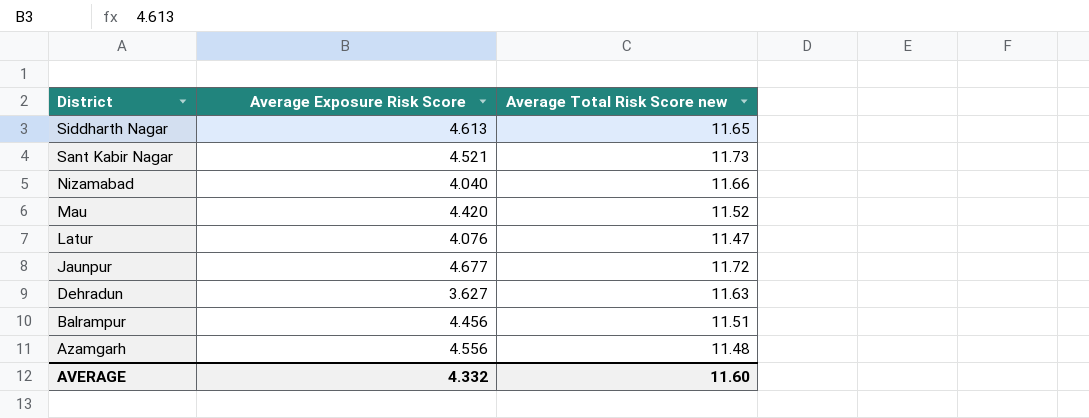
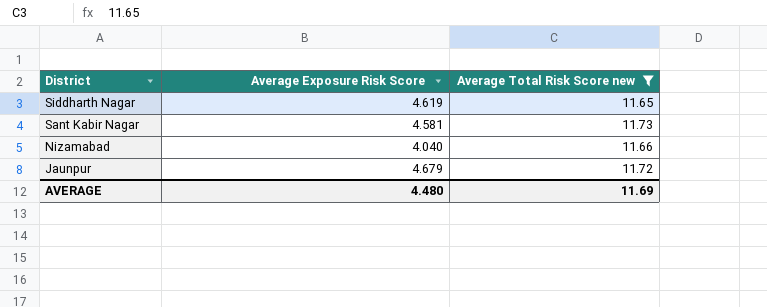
filter: none -> Average Total Risk Score new >= 11.65
Siddharth Nagar | Average Exposure Risk Score: 4.613 -> 4.619
Sant Kabir Nagar | Average Exposure Risk Score: 4.521 -> 4.581
Jaunpur | Average Exposure Risk Score: 4.677 -> 4.679
AVERAGE | Average Exposure Risk Score: 4.332 -> 4.480
AVERAGE | Average Total Risk Score new: 11.60 -> 11.69

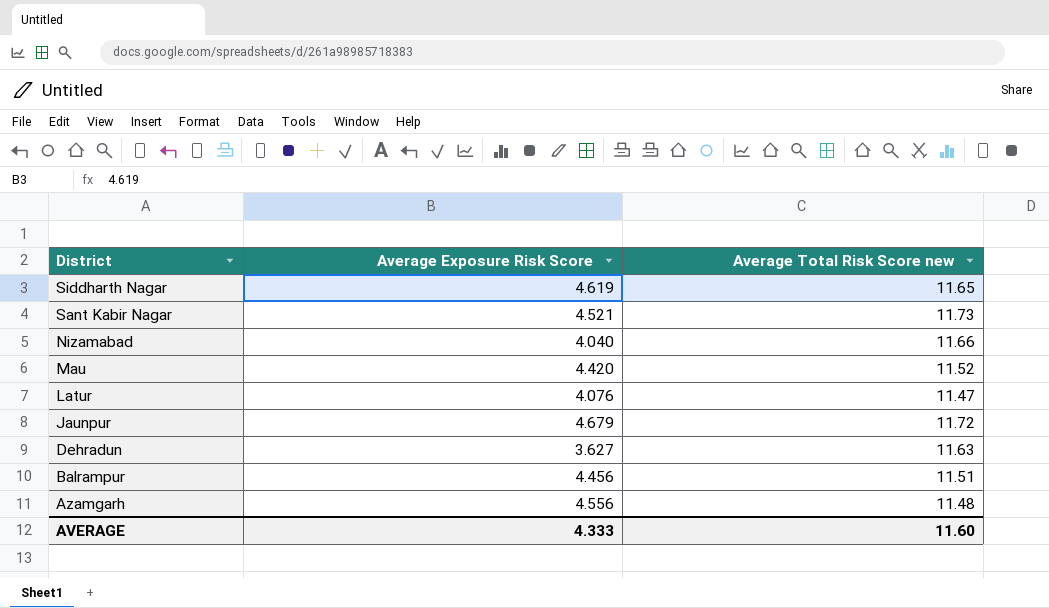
filter: Average Total Risk Score new >= 11.65 -> none
Sant Kabir Nagar | Average Exposure Risk Score: 4.581 -> 4.521
AVERAGE | Average Exposure Risk Score: 4.480 -> 4.333
AVERAGE | Average Total Risk Score new: 11.69 -> 11.60

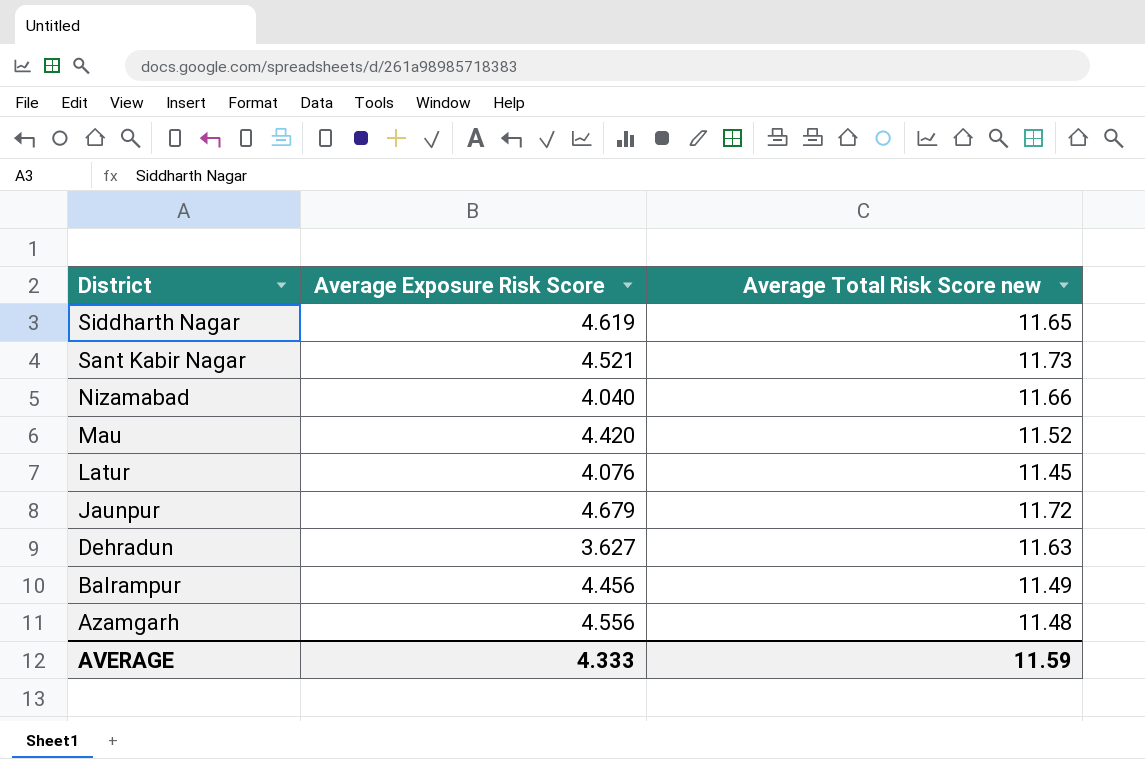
Latur | Average Total Risk Score new: 11.47 -> 11.45
Balrampur | Average Total Risk Score new: 11.51 -> 11.49
AVERAGE | Average Total Risk Score new: 11.60 -> 11.59

